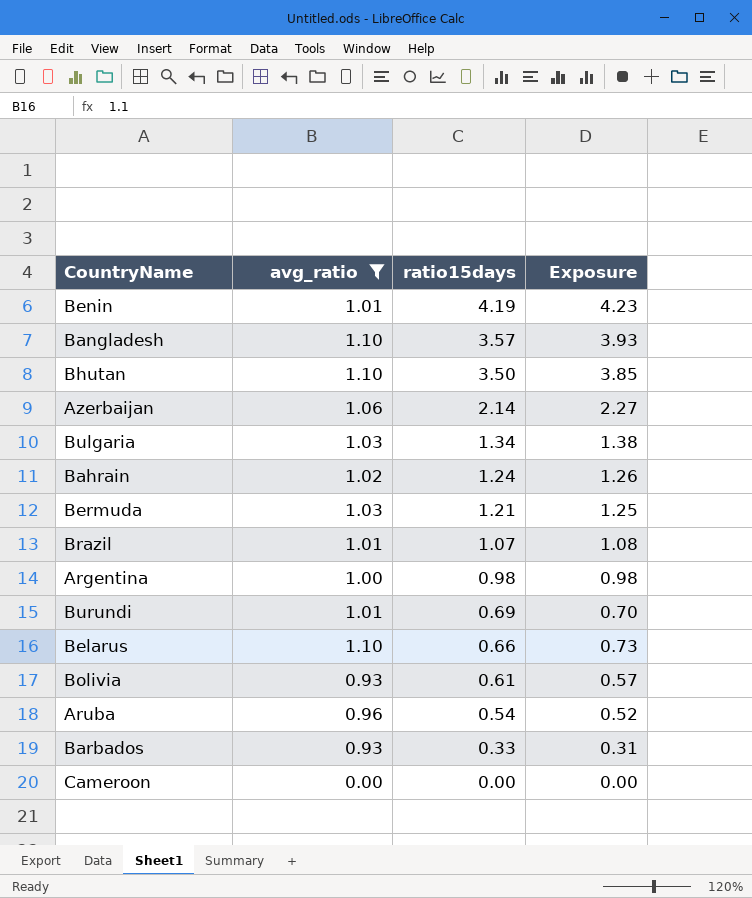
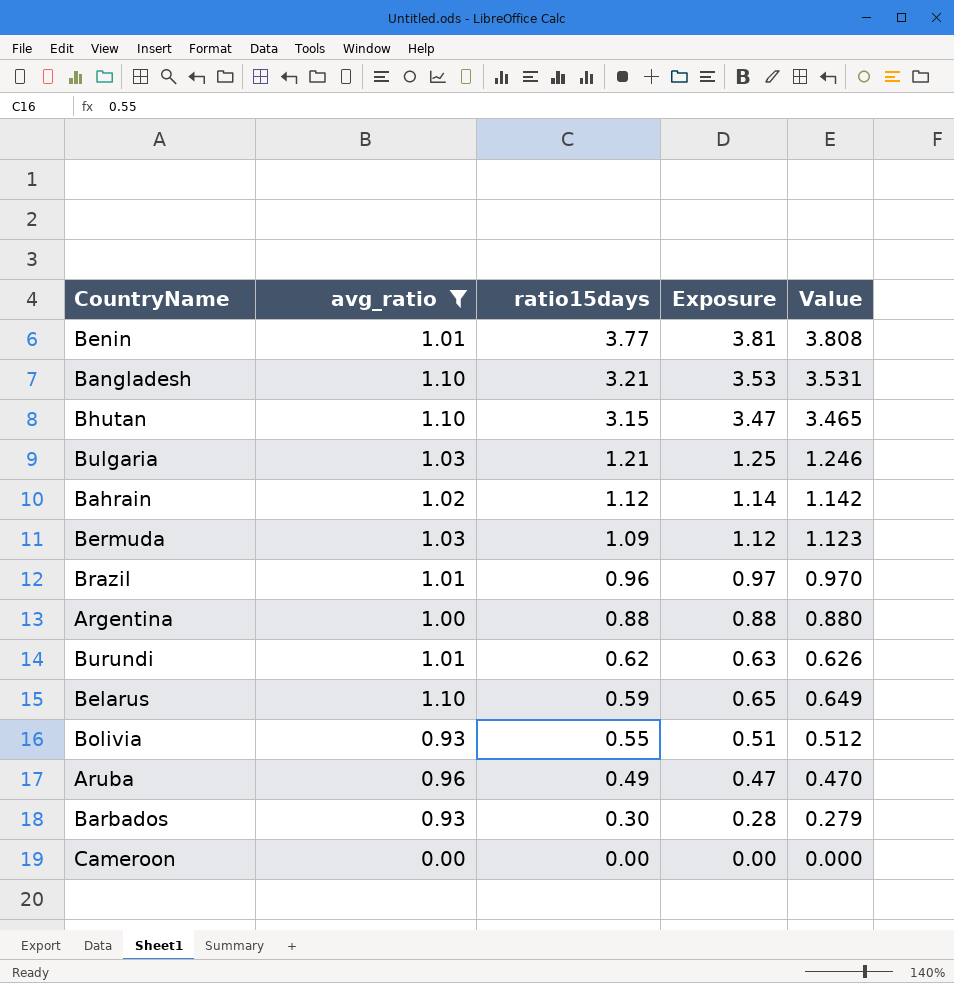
column Value | formula: none -> [avg_ratio] * [ratio15days]
row Azerbaijan: 1.06 | 2.14 | 2.27 -> none
Benin | ratio15days: 4.19 -> 3.77
Benin | Exposure: 4.23 -> 3.81
Bangladesh | ratio15days: 3.57 -> 3.21
Bangladesh | Exposure: 3.93 -> 3.53
Bhutan | ratio15days: 3.50 -> 3.15
Bhutan | Exposure: 3.85 -> 3.47
Bulgaria | ratio15days: 1.34 -> 1.21
Bulgaria | Exposure: 1.38 -> 1.25
Bahrain | ratio15days: 1.24 -> 1.12
Bahrain | Exposure: 1.26 -> 1.14
Bermuda | ratio15days: 1.21 -> 1.09
Bermuda | Exposure: 1.25 -> 1.12
Brazil | ratio15days: 1.07 -> 0.96
Brazil | Exposure: 1.08 -> 0.97
Argentina | ratio15days: 0.98 -> 0.88
Argentina | Exposure: 0.98 -> 0.88
Burundi | ratio15days: 0.69 -> 0.62
Burundi | Exposure: 0.70 -> 0.63
Belarus | ratio15days: 0.66 -> 0.59
Belarus | Exposure: 0.73 -> 0.65
Bolivia | ratio15days: 0.61 -> 0.55
Bolivia | Exposure: 0.57 -> 0.51
Aruba | ratio15days: 0.54 -> 0.49
Aruba | Exposure: 0.52 -> 0.47
Barbados | ratio15days: 0.33 -> 0.30
Barbados | Exposure: 0.31 -> 0.28

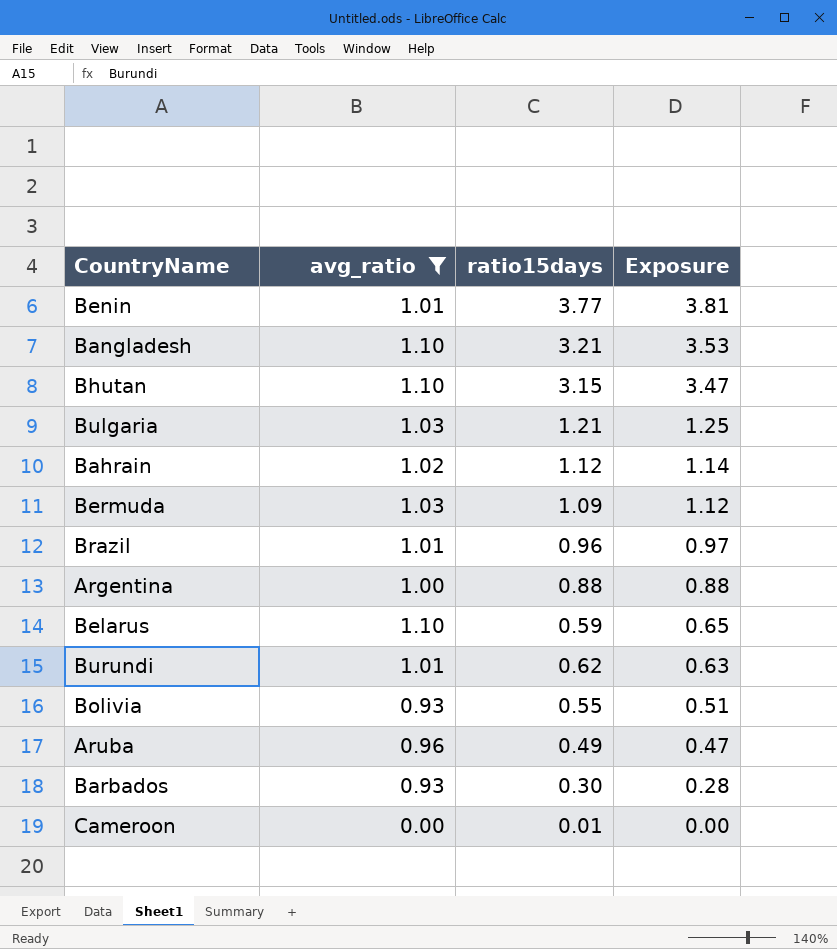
row order: ratio15days descending -> Exposure descending
column Value | formula: [avg_ratio] * [ratio15days] -> none
Cameroon | ratio15days: 0.00 -> 0.01

